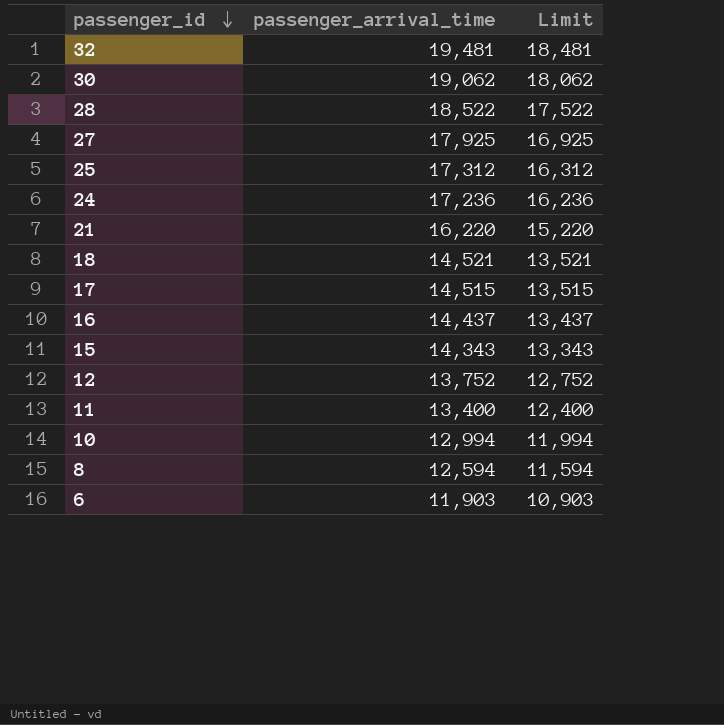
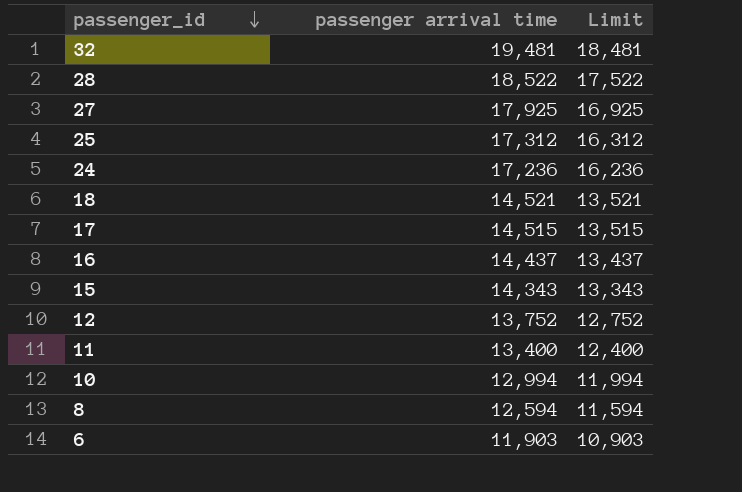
column name: passenger_arrival_time -> passenger arrival time
row 30: 19,062 | 18,062 -> none
row 21: 16,220 | 15,220 -> none

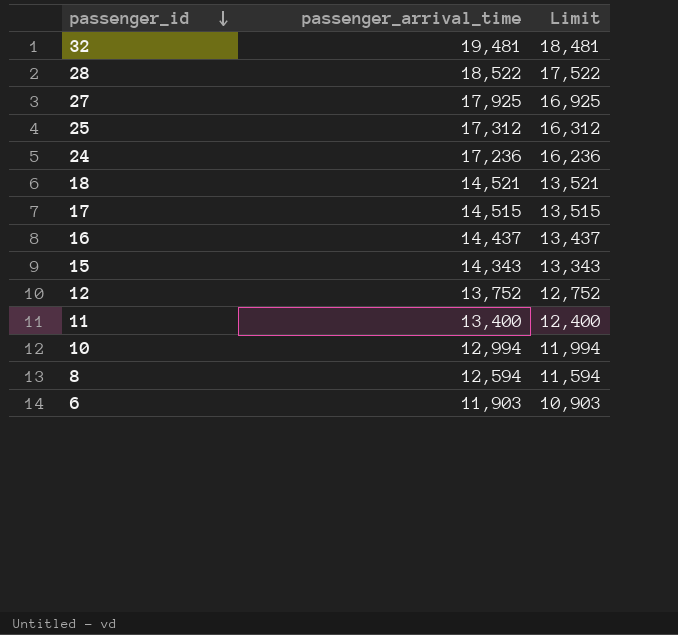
column name: passenger arrival time -> passenger_arrival_time

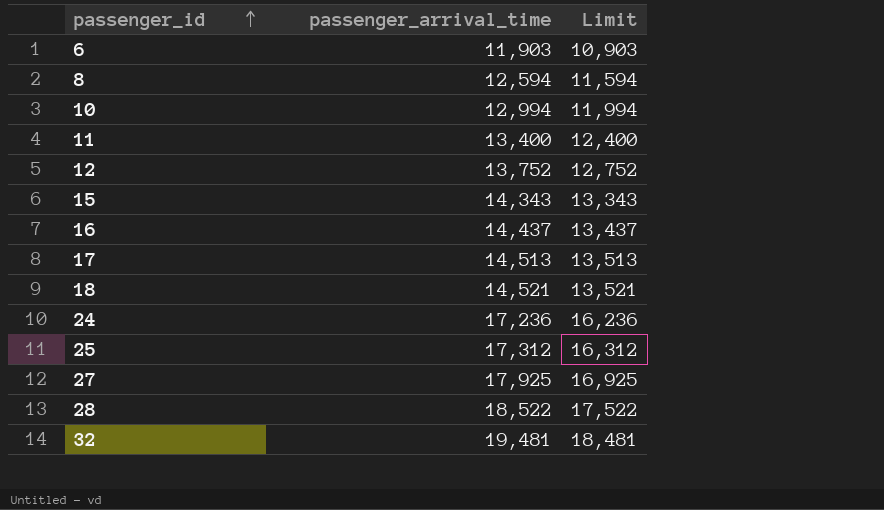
row order: passenger_id descending -> passenger_id ascending
17 | passenger_arrival_time: 14,515 -> 14,513
17 | Limit: 13,515 -> 13,513

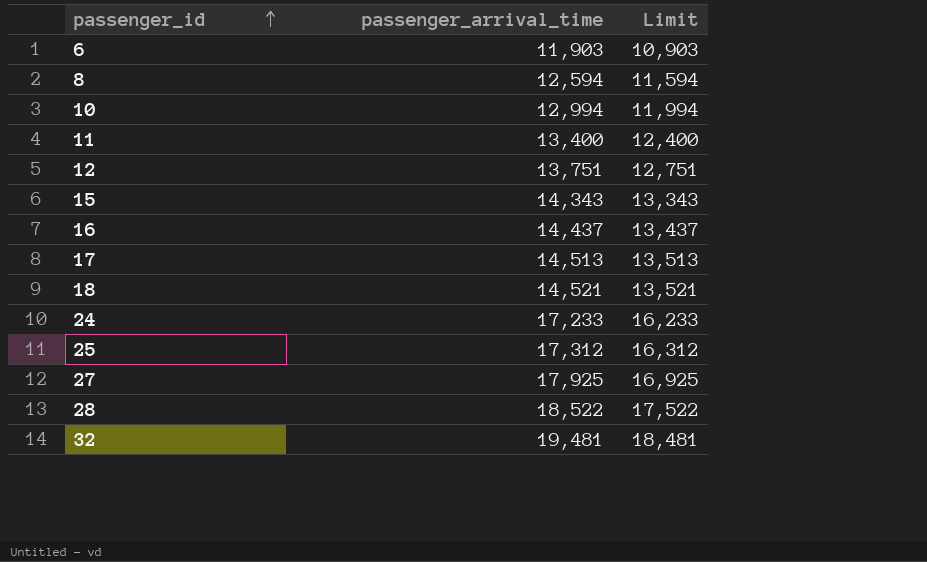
12 | passenger_arrival_time: 13,752 -> 13,751
12 | Limit: 12,752 -> 12,751
24 | passenger_arrival_time: 17,236 -> 17,233
24 | Limit: 16,236 -> 16,233

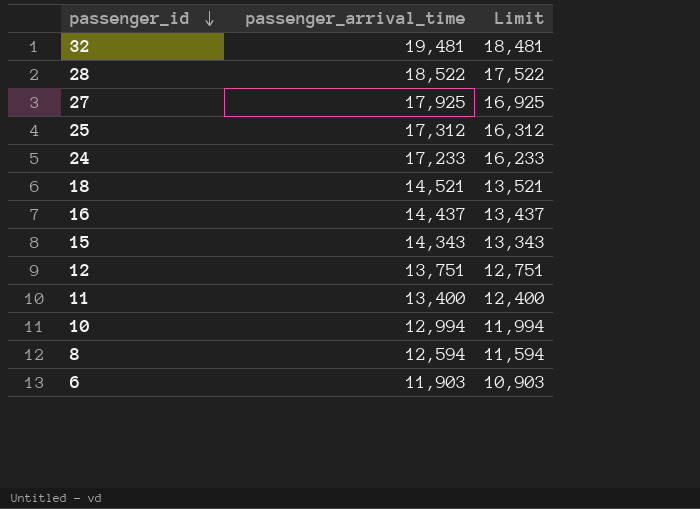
row order: passenger_id ascending -> passenger_id descending
row 17: 14,513 | 13,513 -> none

